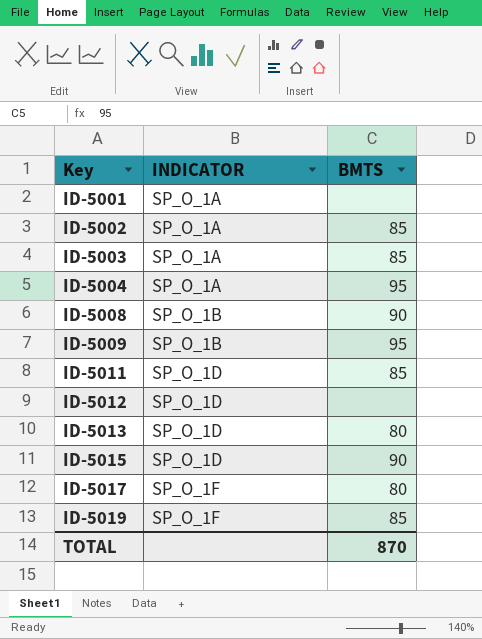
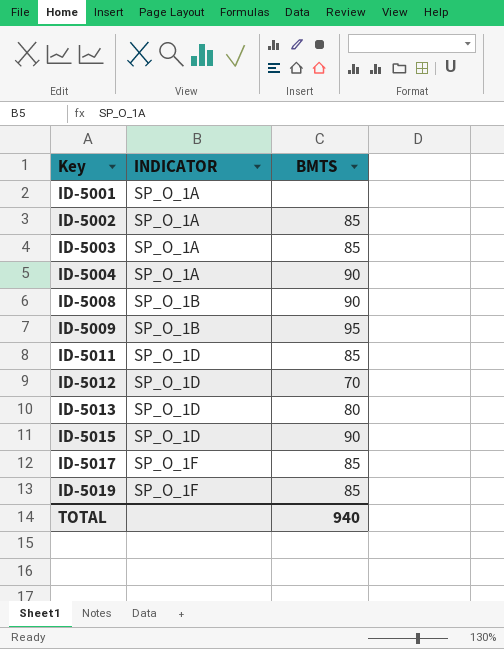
ID-5004 | BMTS: 95 -> 90
ID-5012 | BMTS: none -> 70
ID-5017 | BMTS: 80 -> 85
TOTAL | BMTS: 870 -> 940

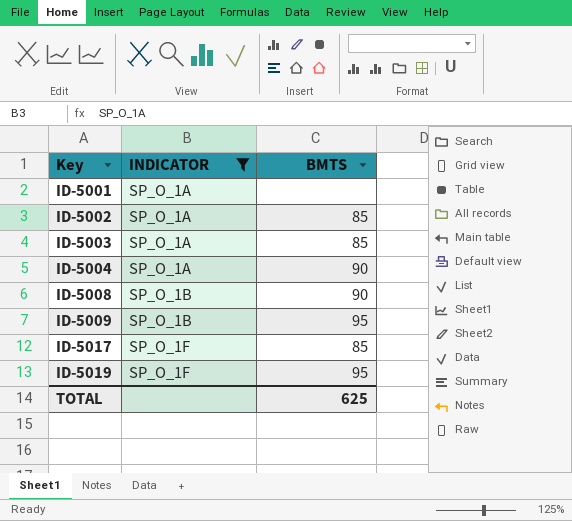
filter: none -> INDICATOR != SP_O_1D
ID-5019 | BMTS: 85 -> 95
TOTAL | BMTS: 940 -> 625

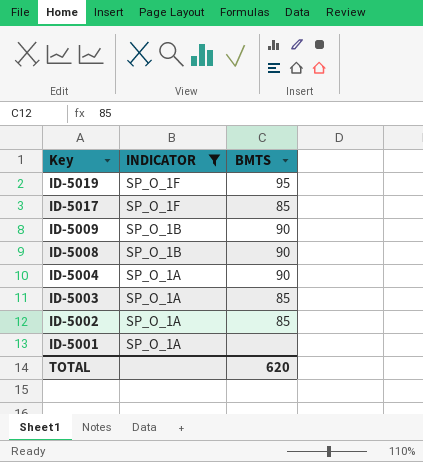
row order: Key ascending -> Key descending
ID-5009 | BMTS: 95 -> 90
TOTAL | BMTS: 625 -> 620

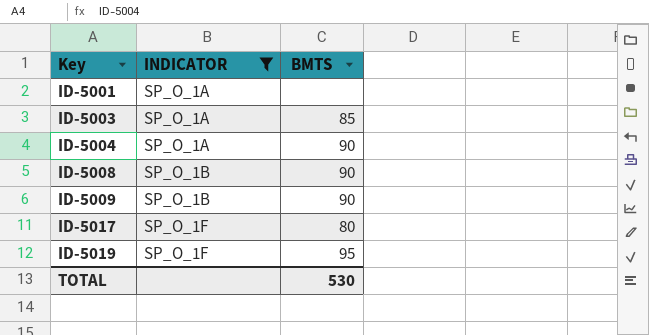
row order: Key descending -> Key ascending
row ID-5002: SP_O_1A | 85 -> none
ID-5017 | BMTS: 85 -> 80
TOTAL | BMTS: 620 -> 530

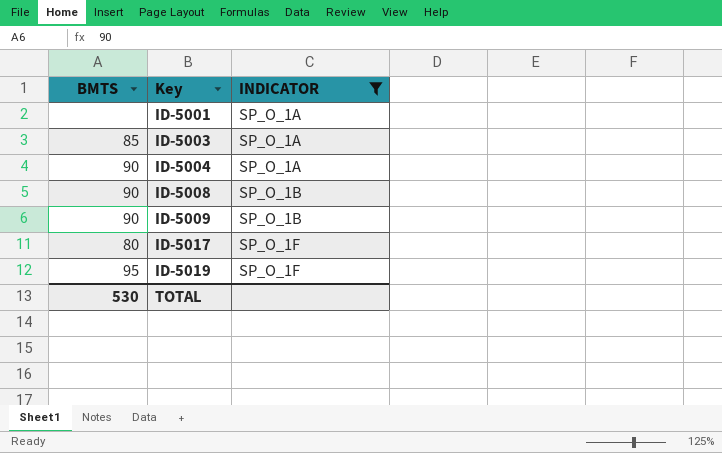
column BMTS | position: 3 -> 1

